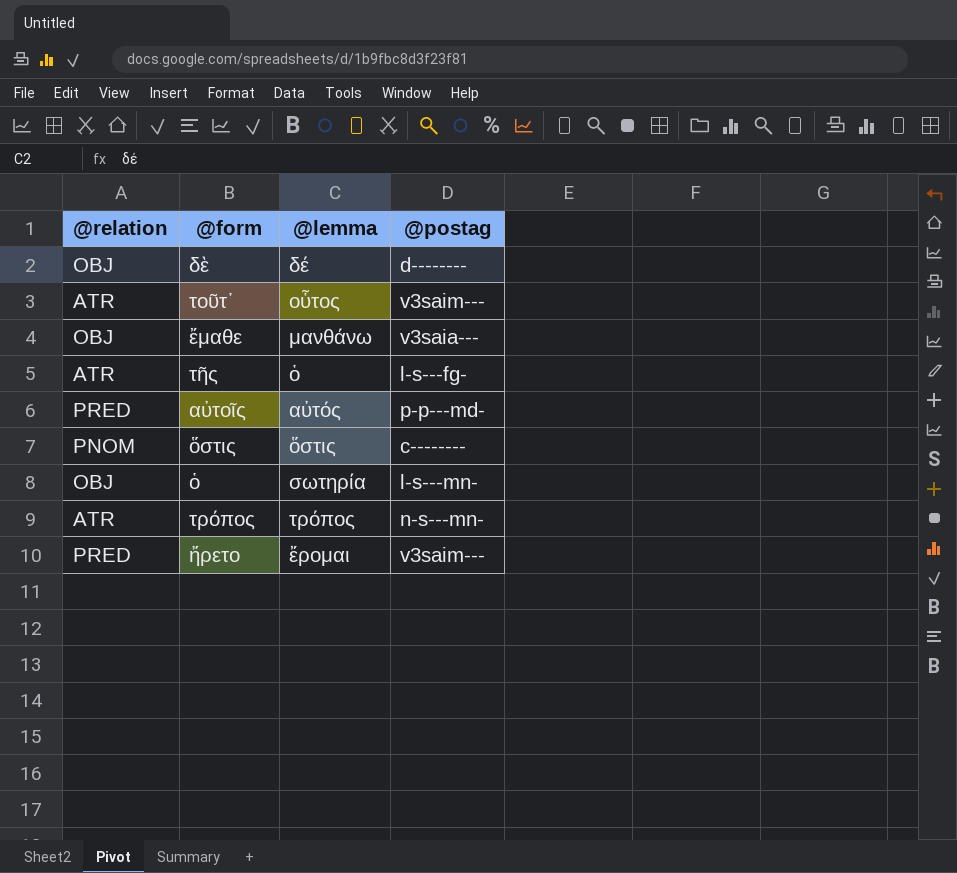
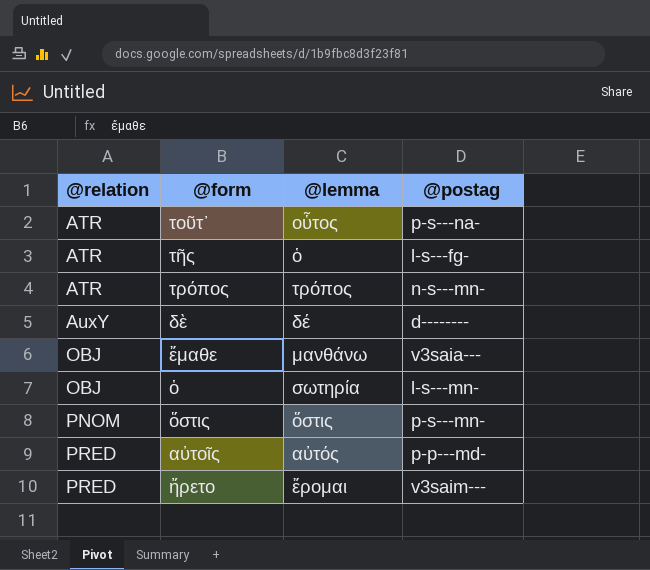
row order: none -> @relation ascending
τοῦτ᾽ | @postag: v3saim--- -> p-s---na-
δὲ | @relation: OBJ -> AuxY
ὅστις | @postag: c-------- -> p-s---mn-

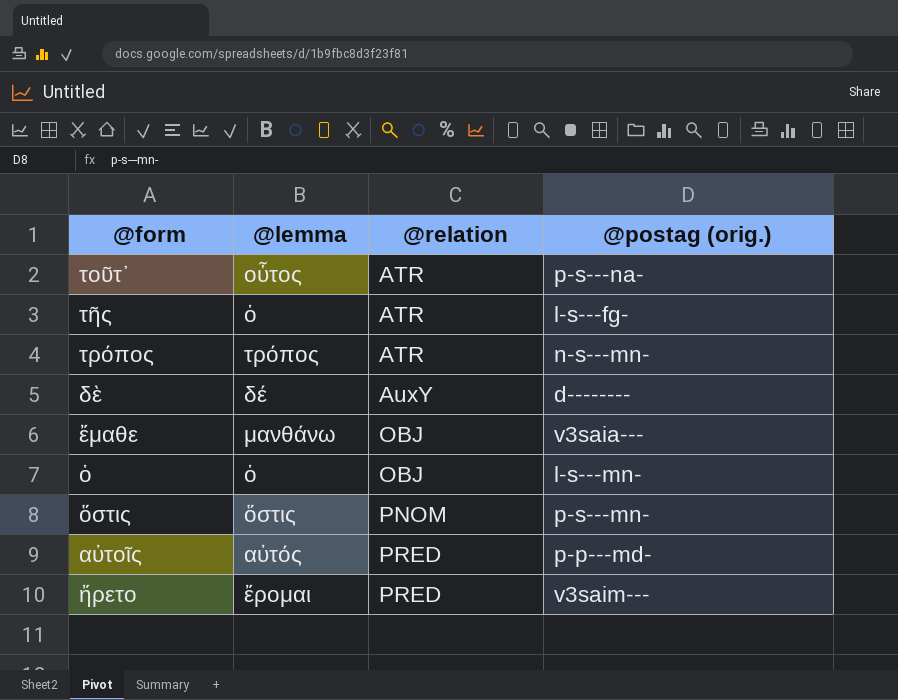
column @relation | position: 1 -> 3
column name: @postag -> @postag (orig.)
ὁ | @lemma: σωτηρία -> ὁ

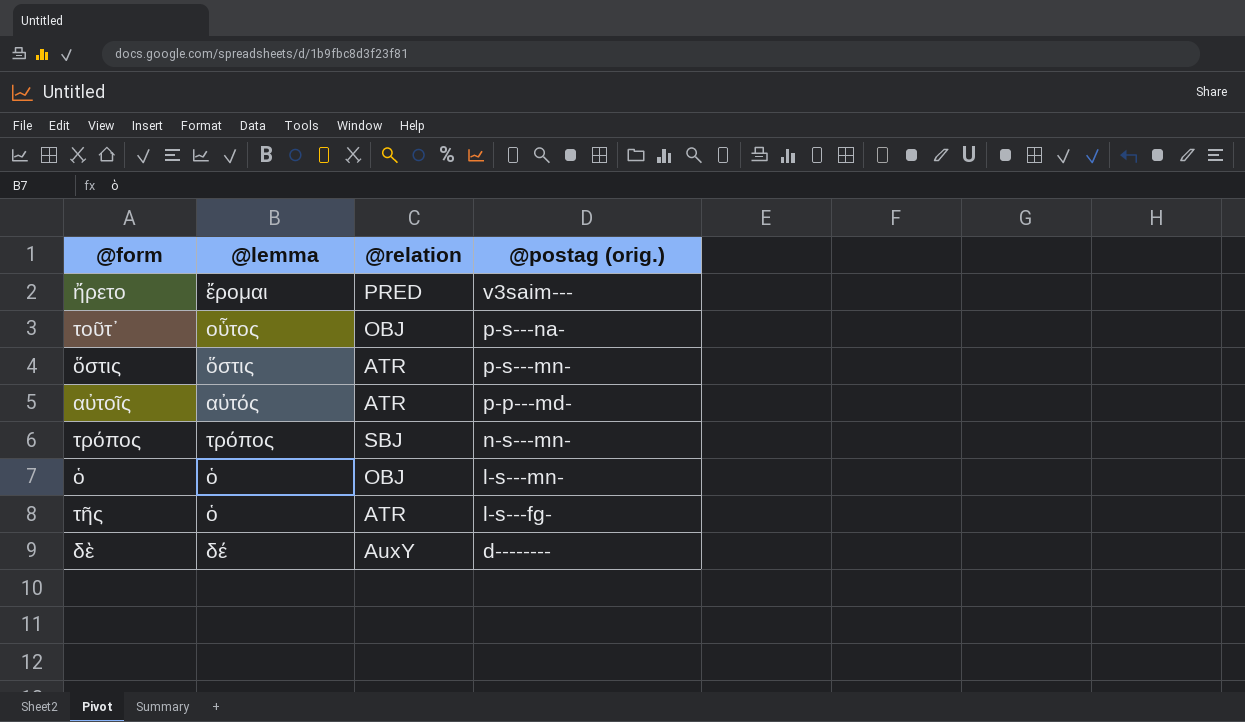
row order: @relation ascending -> @postag (orig.) descending
row ἔμαθε: μανθάνω | OBJ | v3saia--- -> none
τοῦτ᾽ | @relation: ATR -> OBJ
ὅστις | @relation: PNOM -> ATR
αὐτοῖς | @relation: PRED -> ATR
τρόπος | @relation: ATR -> SBJ

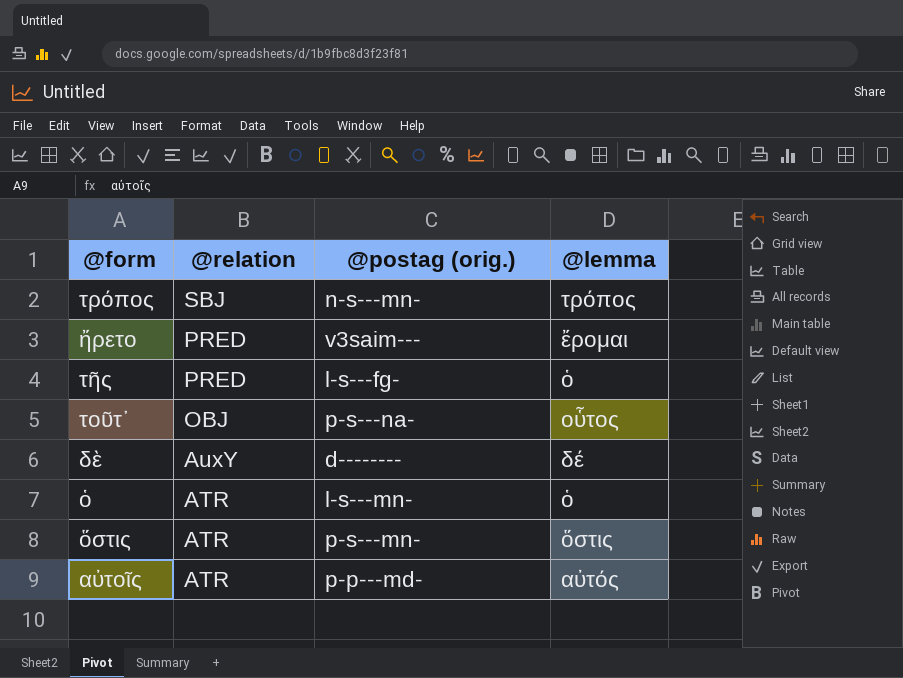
row order: @postag (orig.) descending -> @relation descending
column @lemma | position: 2 -> 4
τῆς | @relation: ATR -> PRED
ὁ | @relation: OBJ -> ATR

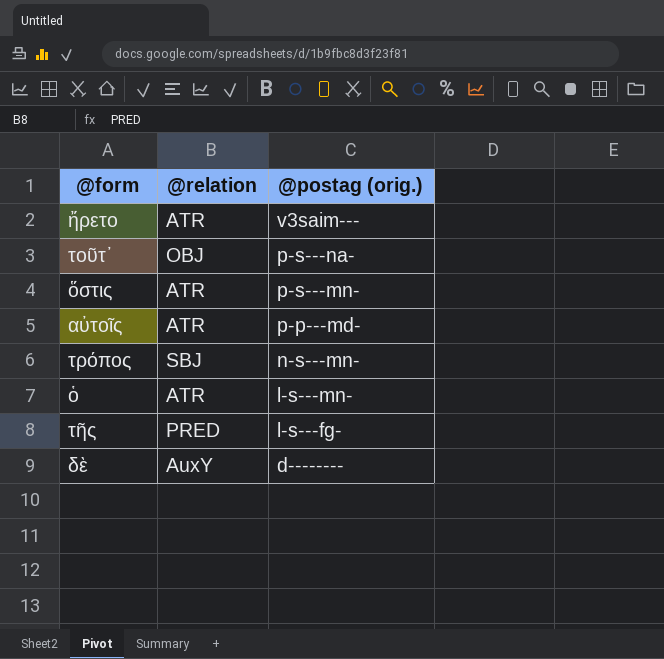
row order: @relation descending -> @postag (orig.) descending
column @lemma | position: 4 -> none
ἤρετο | @relation: PRED -> ATR

